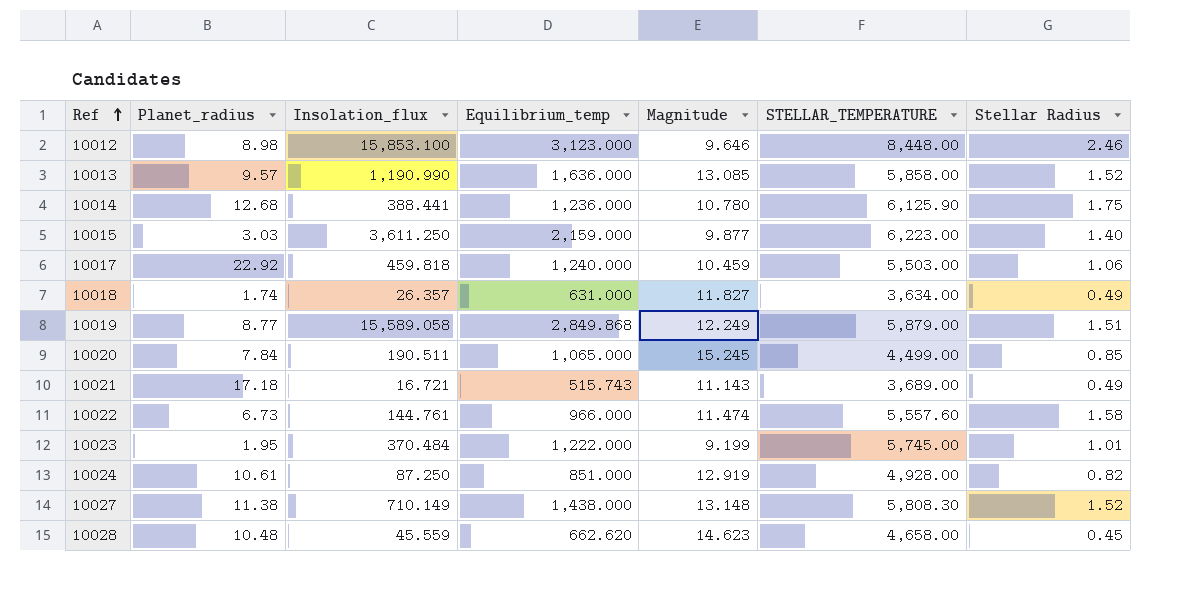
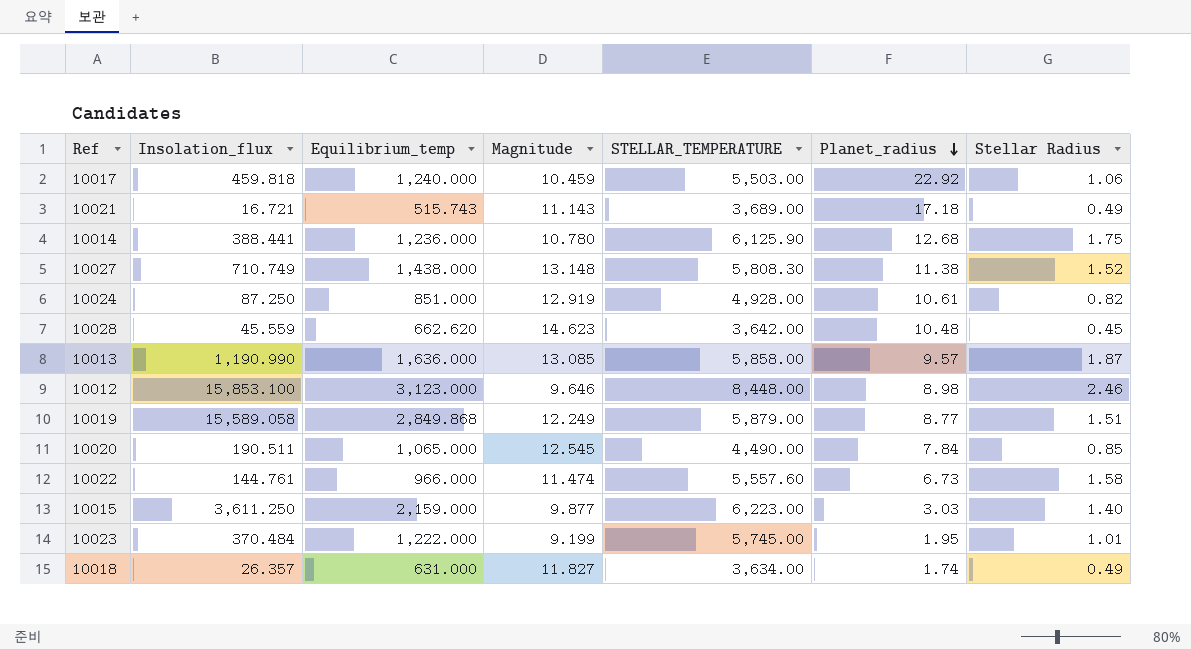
row order: Ref ascending -> Planet_radius descending
column Planet_radius | position: 2 -> 6
10027 | Insolation_flux: 710.149 -> 710.749
10028 | STELLAR_TEMPERATURE: 4,658.00 -> 3,642.00
10013 | Stellar Radius: 1.52 -> 1.87
10020 | Magnitude: 15.245 -> 12.545
10020 | STELLAR_TEMPERATURE: 4,499.00 -> 4,490.00

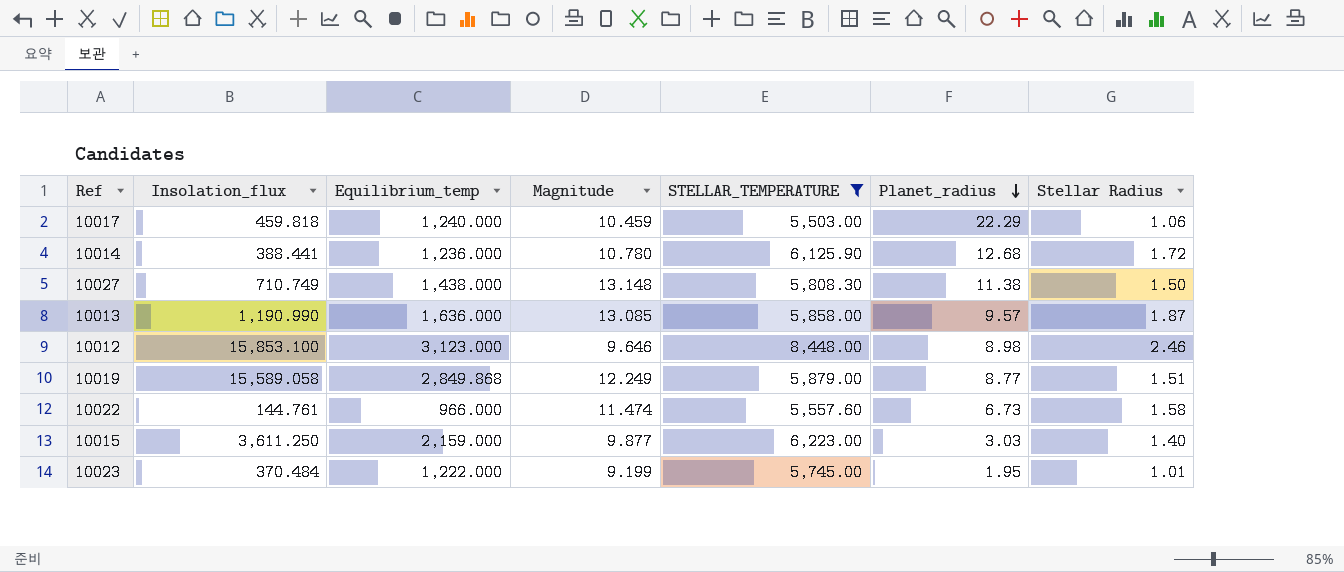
filter: none -> STELLAR_TEMPERATURE >= 5,503.00
10017 | Planet_radius: 22.92 -> 22.29
10014 | Stellar Radius: 1.75 -> 1.72
10027 | Stellar Radius: 1.52 -> 1.50

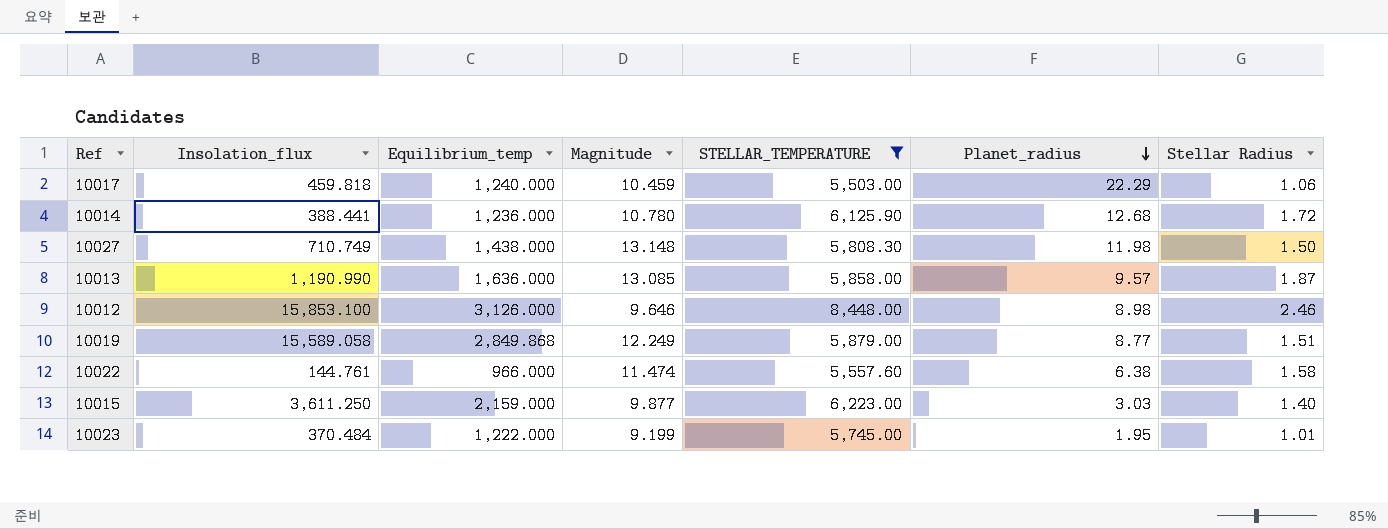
10027 | Planet_radius: 11.38 -> 11.98
10012 | Equilibrium_temp: 3,123.000 -> 3,126.000
10022 | Planet_radius: 6.73 -> 6.38

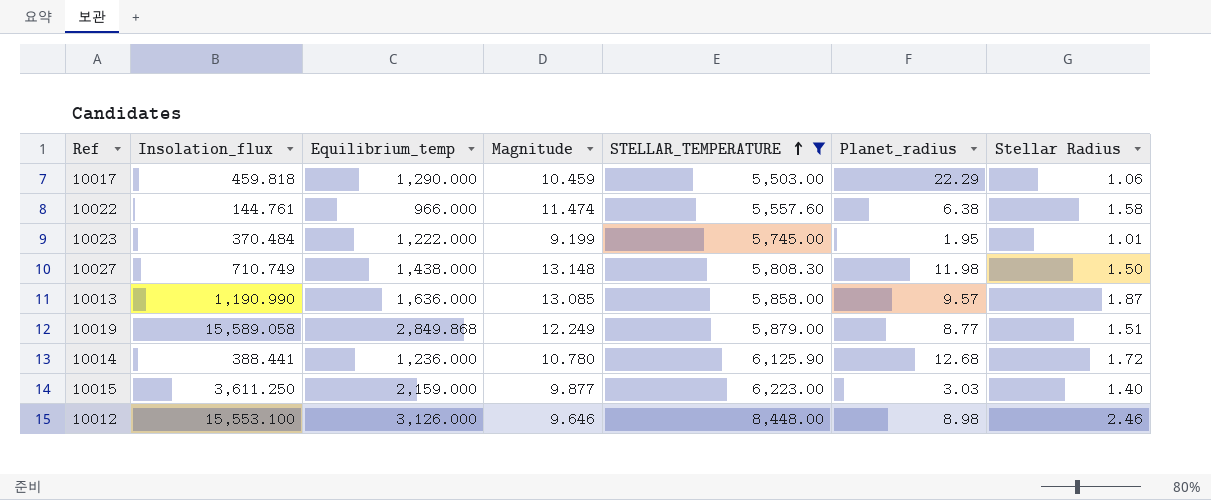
row order: Planet_radius descending -> STELLAR_TEMPERATURE ascending
10017 | Equilibrium_temp: 1,240.000 -> 1,290.000
10012 | Insolation_flux: 15,853.100 -> 15,553.100

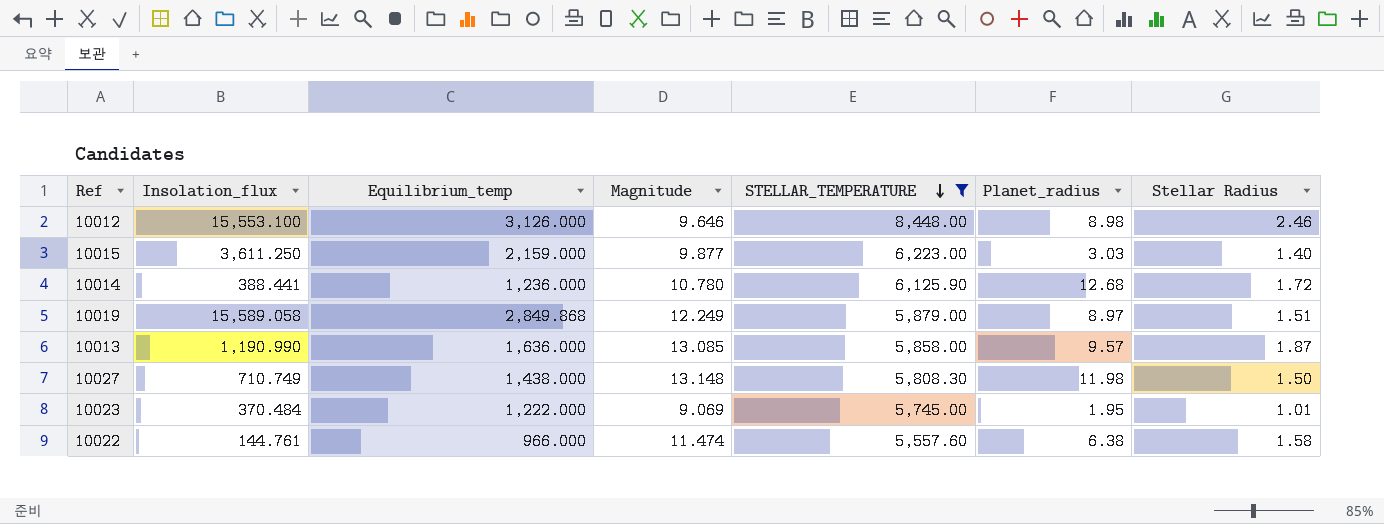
row order: STELLAR_TEMPERATURE ascending -> STELLAR_TEMPERATURE descending
row 10017: 459.818 | 1,290.000 | 10.459 | 5,503.00 | 22.29 | 1.06 -> none
10019 | Planet_radius: 8.77 -> 8.97
10023 | Magnitude: 9.199 -> 9.069

